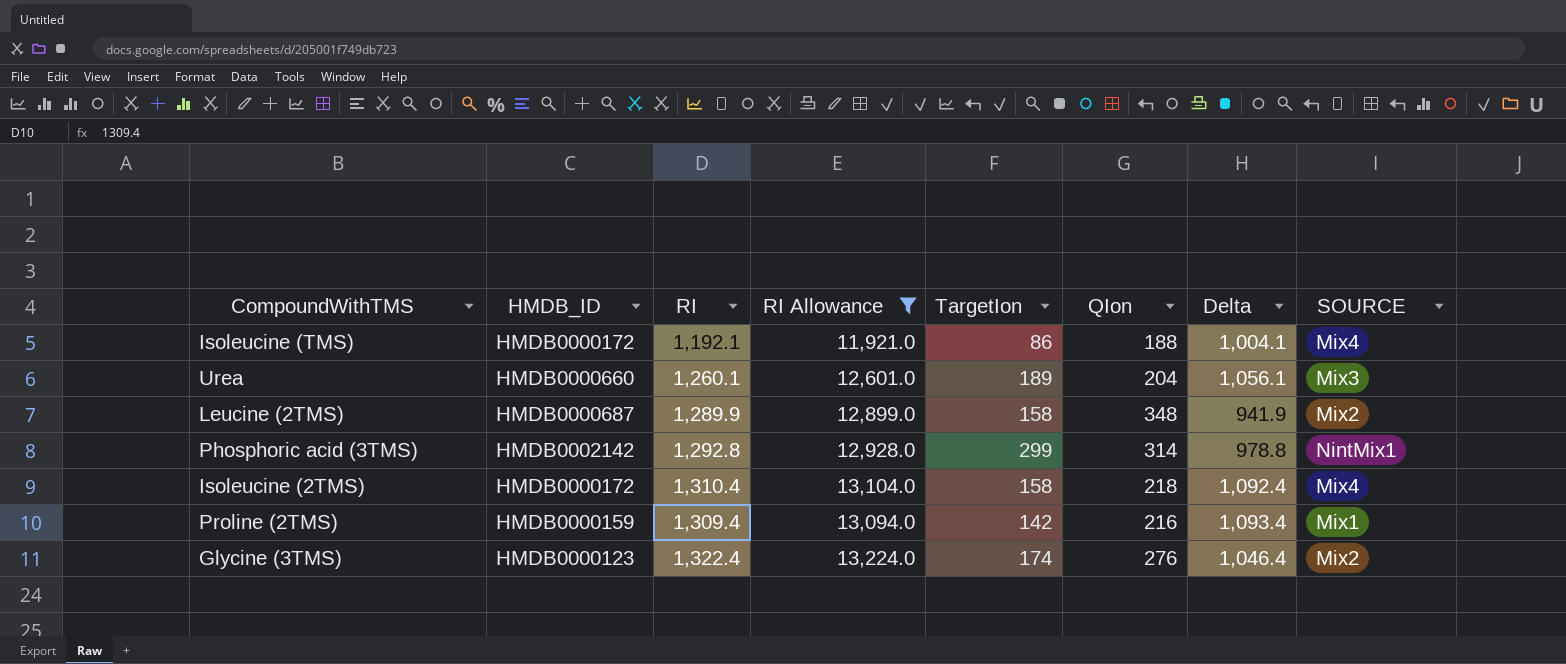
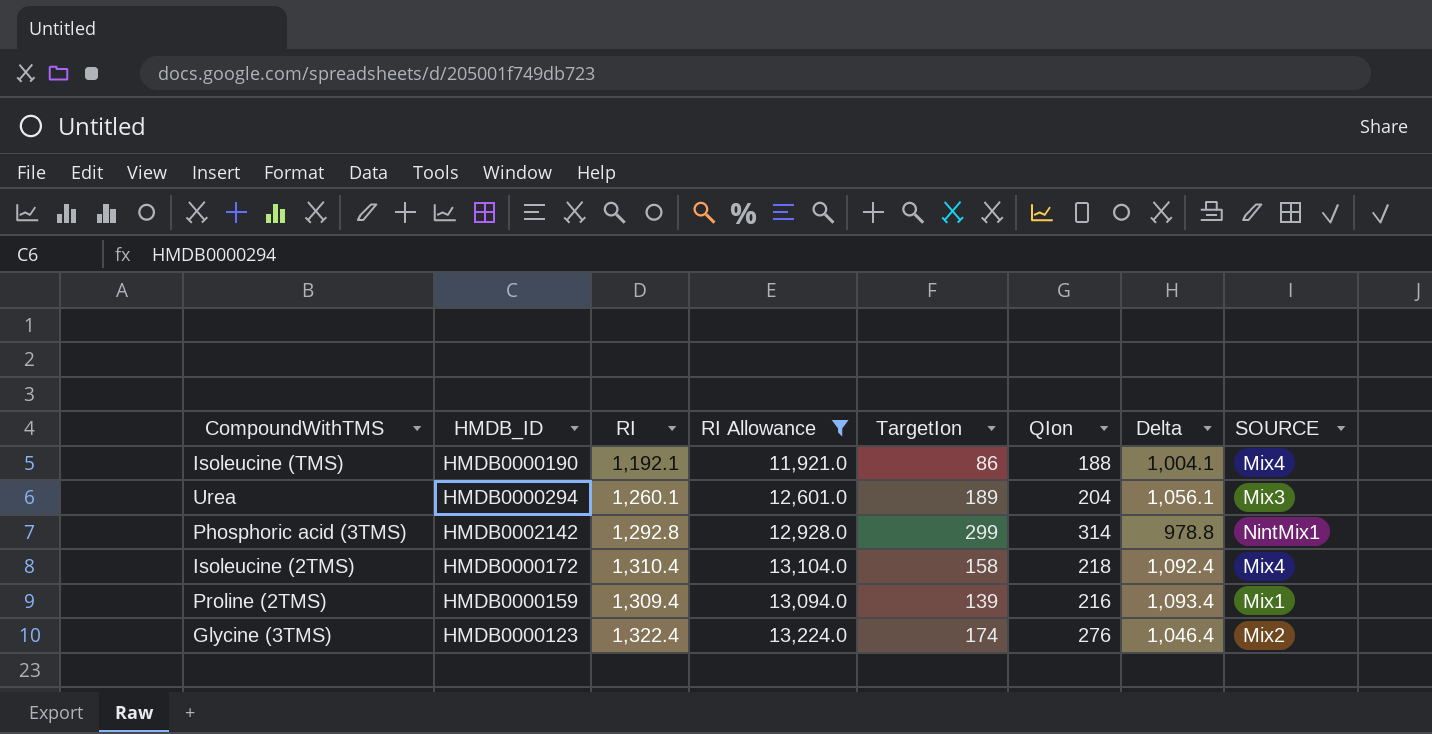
row Leucine (2TMS): HMDB0000687 | 1,289.9 | 12,899.0 | 158 | 348 | 941.9 | Mix2 -> none
Isoleucine (TMS) | HMDB_ID: HMDB0000172 -> HMDB0000190
Urea | HMDB_ID: HMDB0000660 -> HMDB0000294
Proline (2TMS) | TargetIon: 142 -> 139

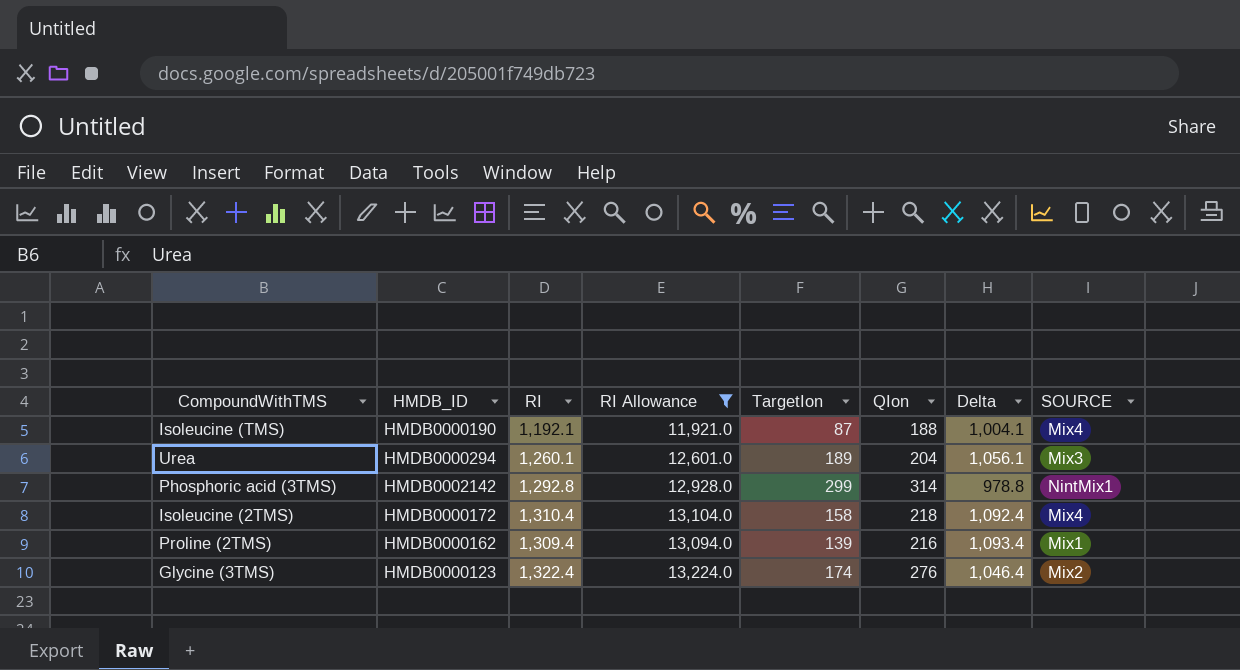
Isoleucine (TMS) | TargetIon: 86 -> 87
Proline (2TMS) | HMDB_ID: HMDB0000159 -> HMDB0000162

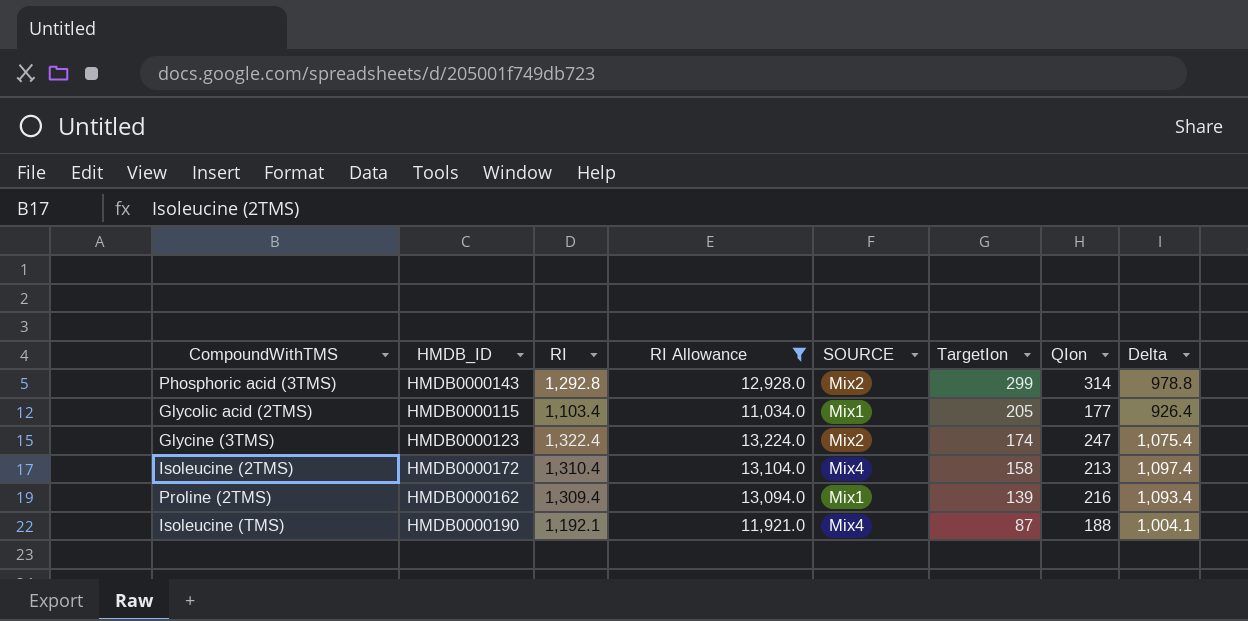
row order: none -> TargetIon descending
column SOURCE | position: 8 -> 5
row Urea: HMDB0000294 | 1,260.1 | 12,601.0 | 189 | 204 | 1,056.1 | Mix3 -> none
Phosphoric acid (3TMS) | HMDB_ID: HMDB0002142 -> HMDB0000143
Phosphoric acid (3TMS) | SOURCE: NintMix1 -> Mix2
row Glycolic acid (2TMS): none -> HMDB0000115 | 1,103.4 | 11,034.0 | Mix1 | 205 | 177 | 926.4
Glycine (3TMS) | QIon: 276 -> 247
Glycine (3TMS) | Delta: 1,046.4 -> 1,075.4
Isoleucine (2TMS) | QIon: 218 -> 213
Isoleucine (2TMS) | Delta: 1,092.4 -> 1,097.4

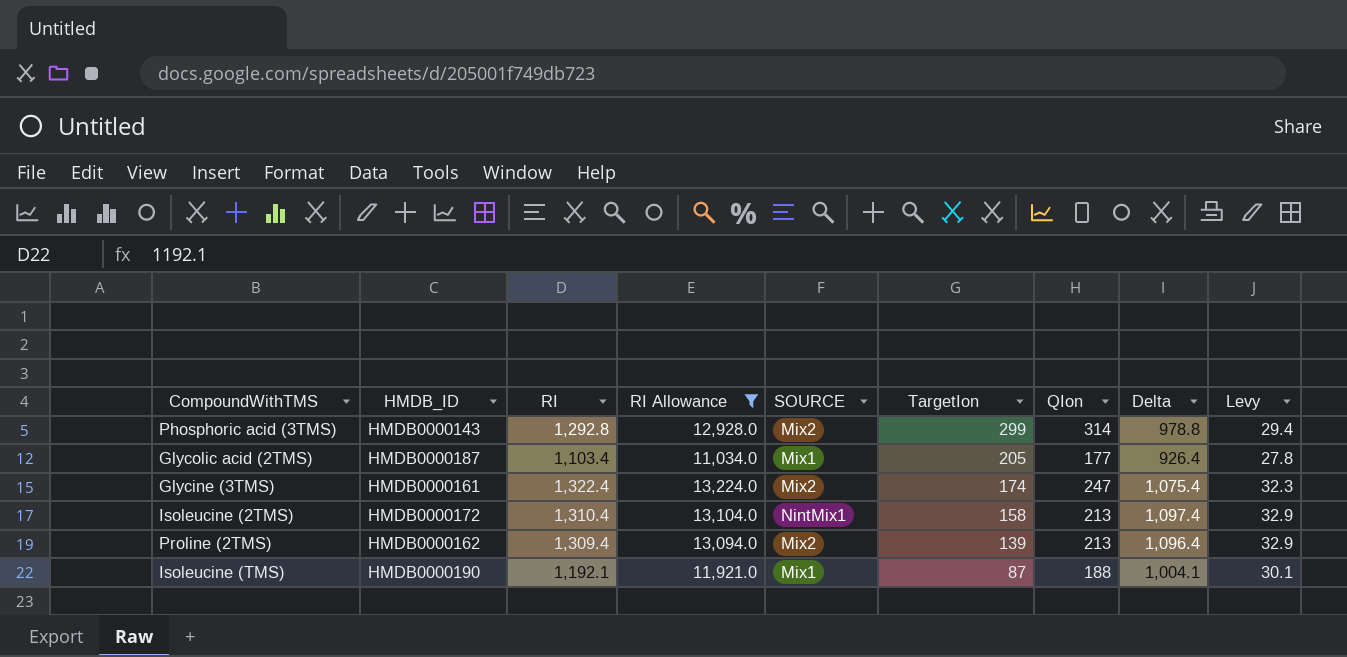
column Levy | formula: none -> [Delta] * 0.03
Glycolic acid (2TMS) | HMDB_ID: HMDB0000115 -> HMDB0000187
Glycine (3TMS) | HMDB_ID: HMDB0000123 -> HMDB0000161
Isoleucine (2TMS) | SOURCE: Mix4 -> NintMix1
Proline (2TMS) | SOURCE: Mix1 -> Mix2
Proline (2TMS) | QIon: 216 -> 213
Proline (2TMS) | Delta: 1,093.4 -> 1,096.4
Isoleucine (TMS) | SOURCE: Mix4 -> Mix1

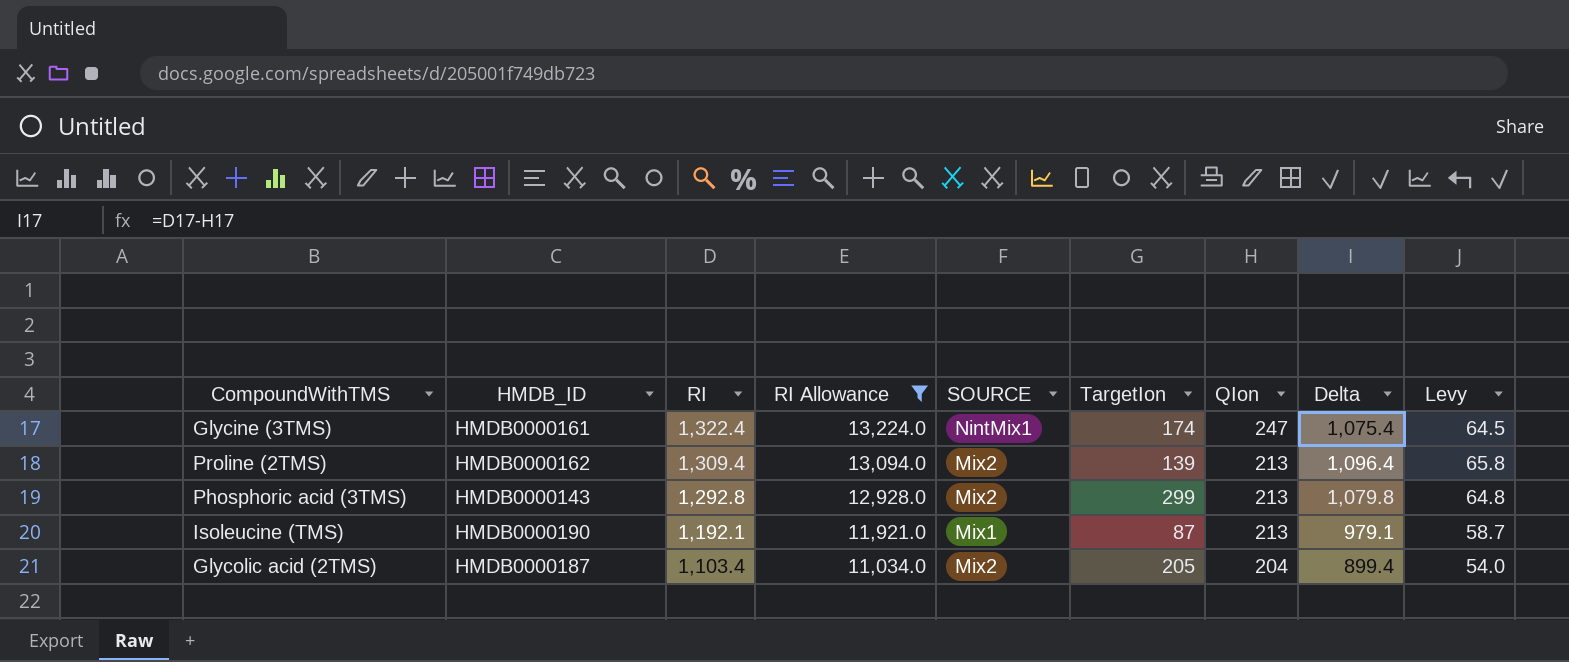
row order: TargetIon descending -> RI descending
column Levy | formula: [Delta] * 0.03 -> [Delta] * 0.06
row Isoleucine (2TMS): HMDB0000172 | 1,310.4 | 13,104.0 | NintMix1 | 158 | 213 | 1,097.4 | 32.9 -> none
Glycine (3TMS) | SOURCE: Mix2 -> NintMix1
Phosphoric acid (3TMS) | QIon: 314 -> 213
Phosphoric acid (3TMS) | Delta: 978.8 -> 1,079.8
Isoleucine (TMS) | QIon: 188 -> 213
Isoleucine (TMS) | Delta: 1,004.1 -> 979.1
Glycolic acid (2TMS) | SOURCE: Mix1 -> Mix2
Glycolic acid (2TMS) | QIon: 177 -> 204
Glycolic acid (2TMS) | Delta: 926.4 -> 899.4

